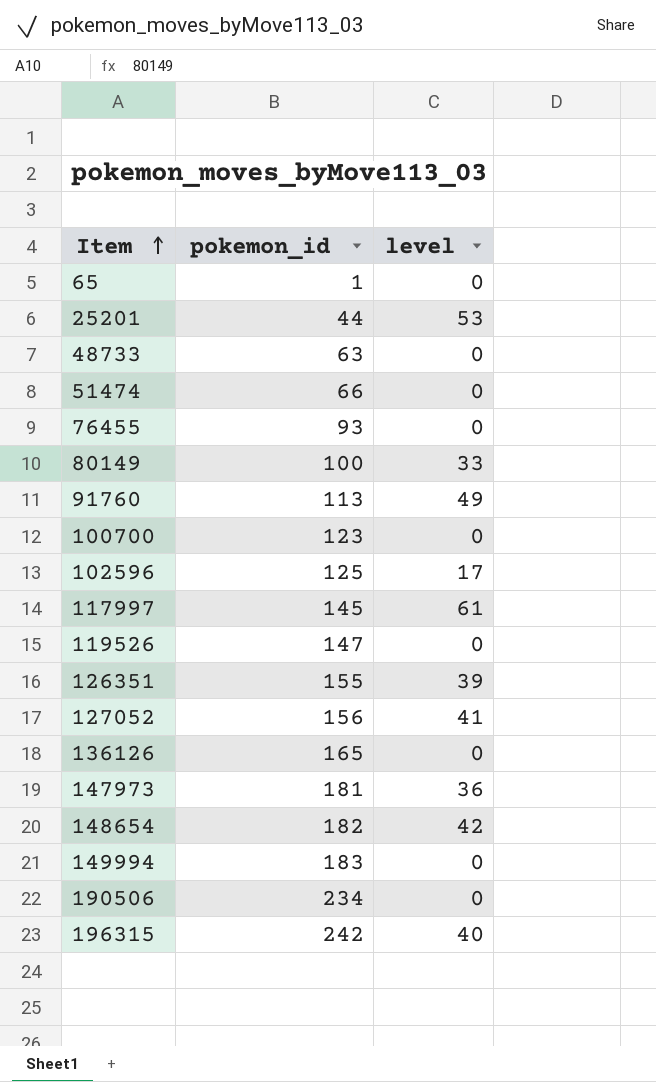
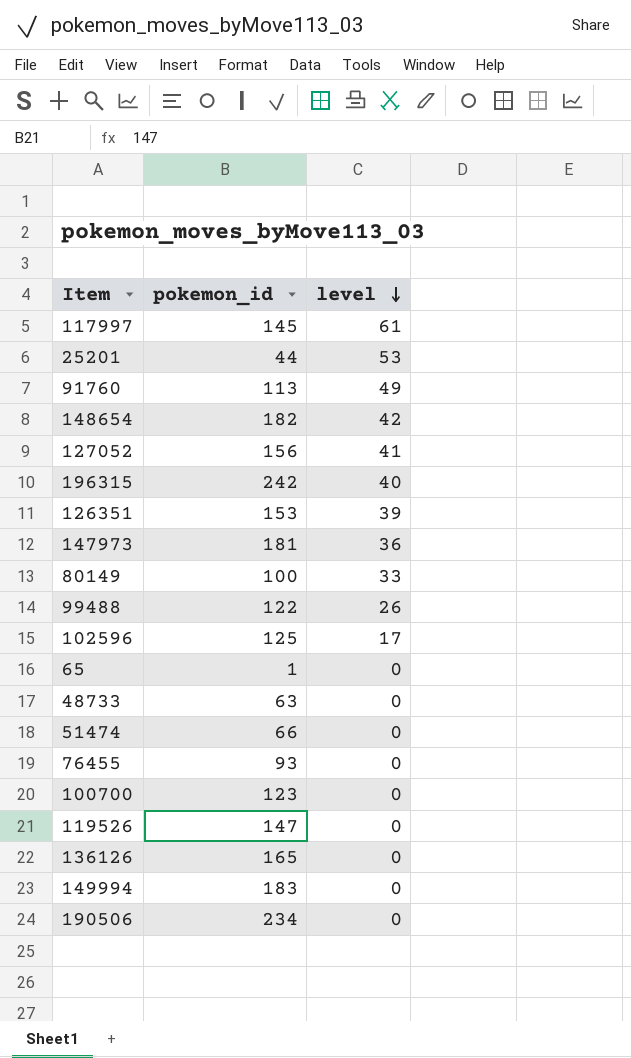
row order: Item ascending -> level descending
126351 | pokemon_id: 155 -> 153
row 99488: none -> 122 | 26

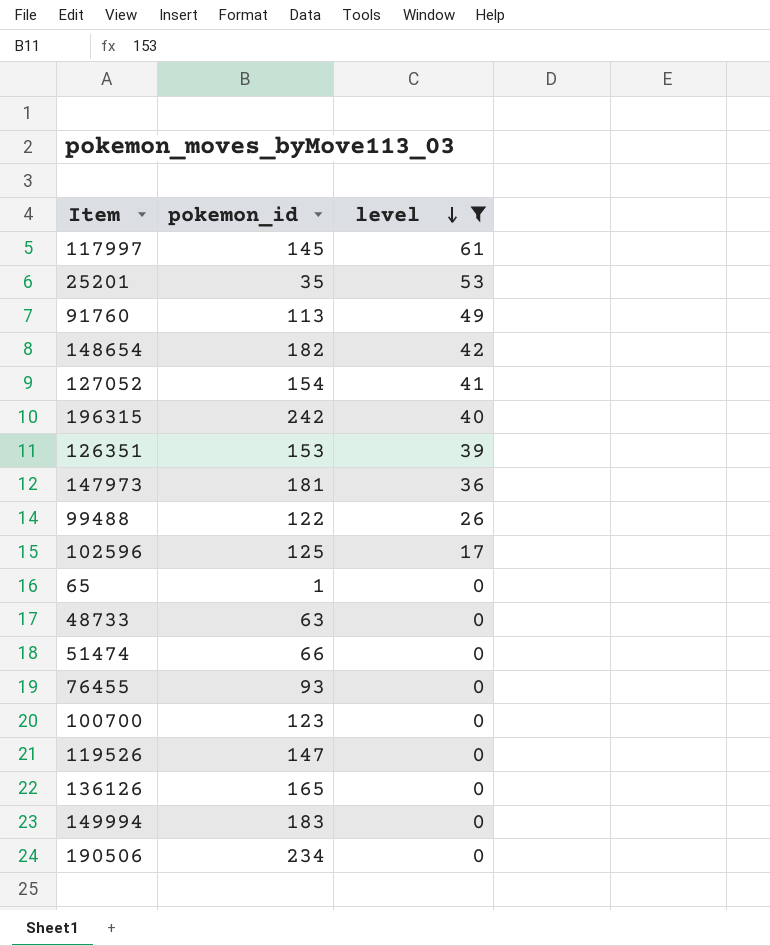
filter: none -> level != 33
25201 | pokemon_id: 44 -> 35
127052 | pokemon_id: 156 -> 154

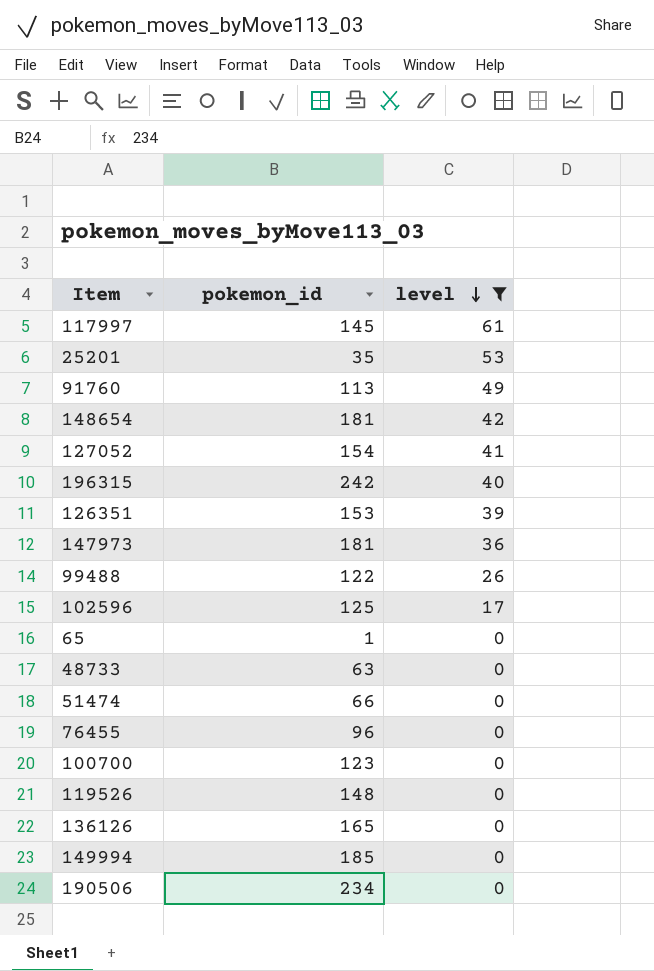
148654 | pokemon_id: 182 -> 181
76455 | pokemon_id: 93 -> 96
119526 | pokemon_id: 147 -> 148
149994 | pokemon_id: 183 -> 185

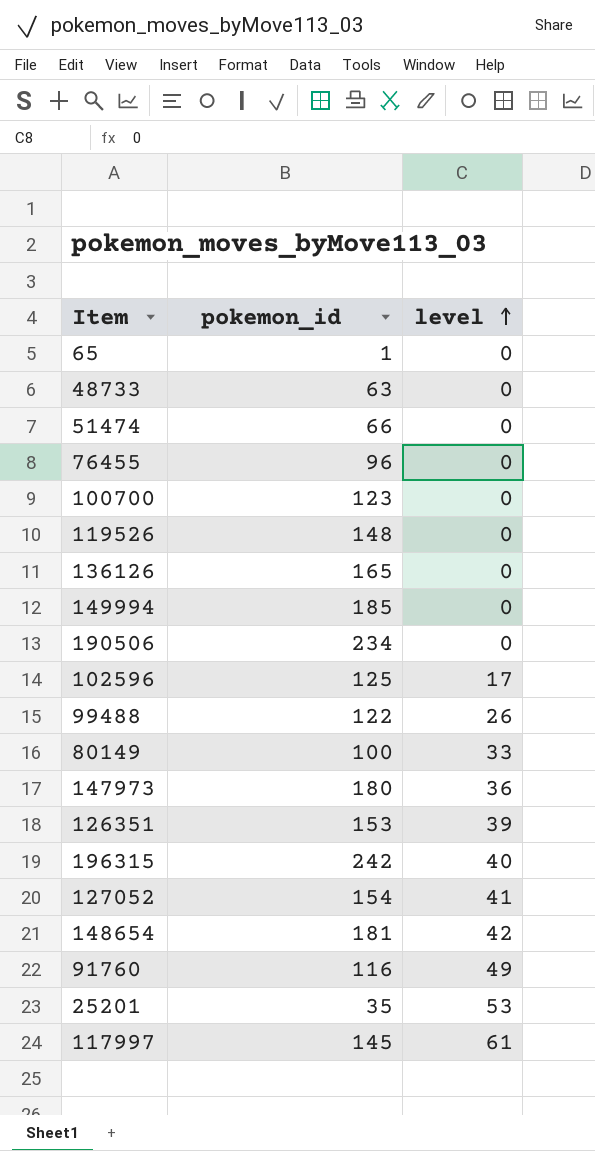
filter: level != 33 -> none
row order: level descending -> level ascending
147973 | pokemon_id: 181 -> 180
91760 | pokemon_id: 113 -> 116

